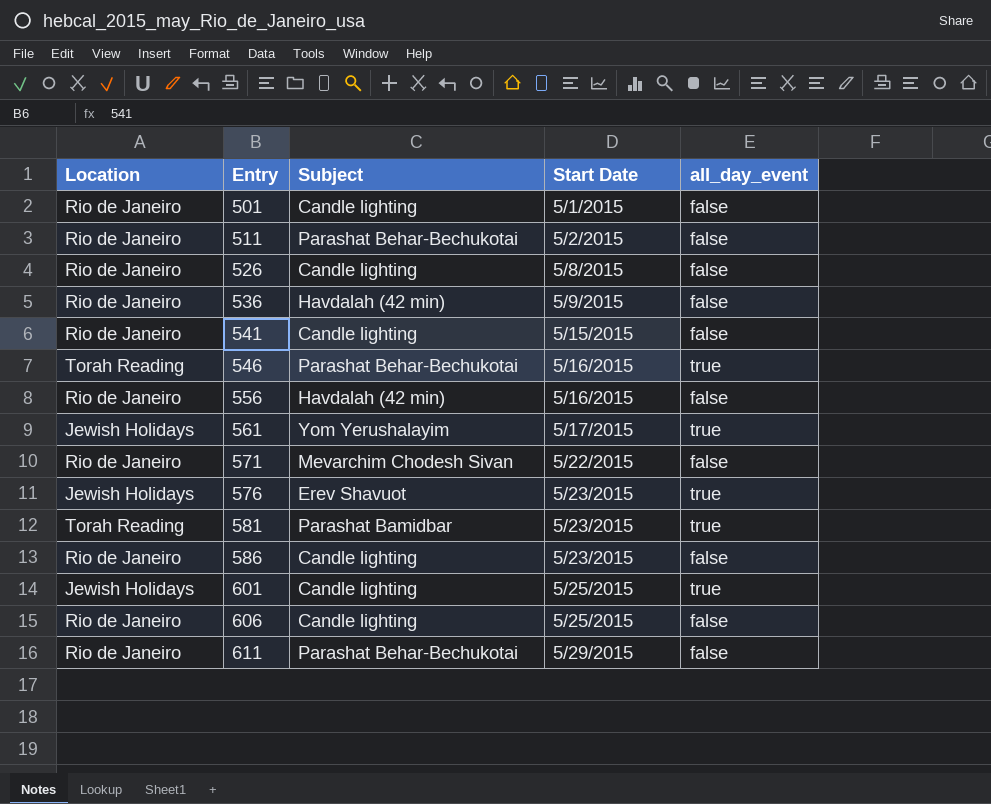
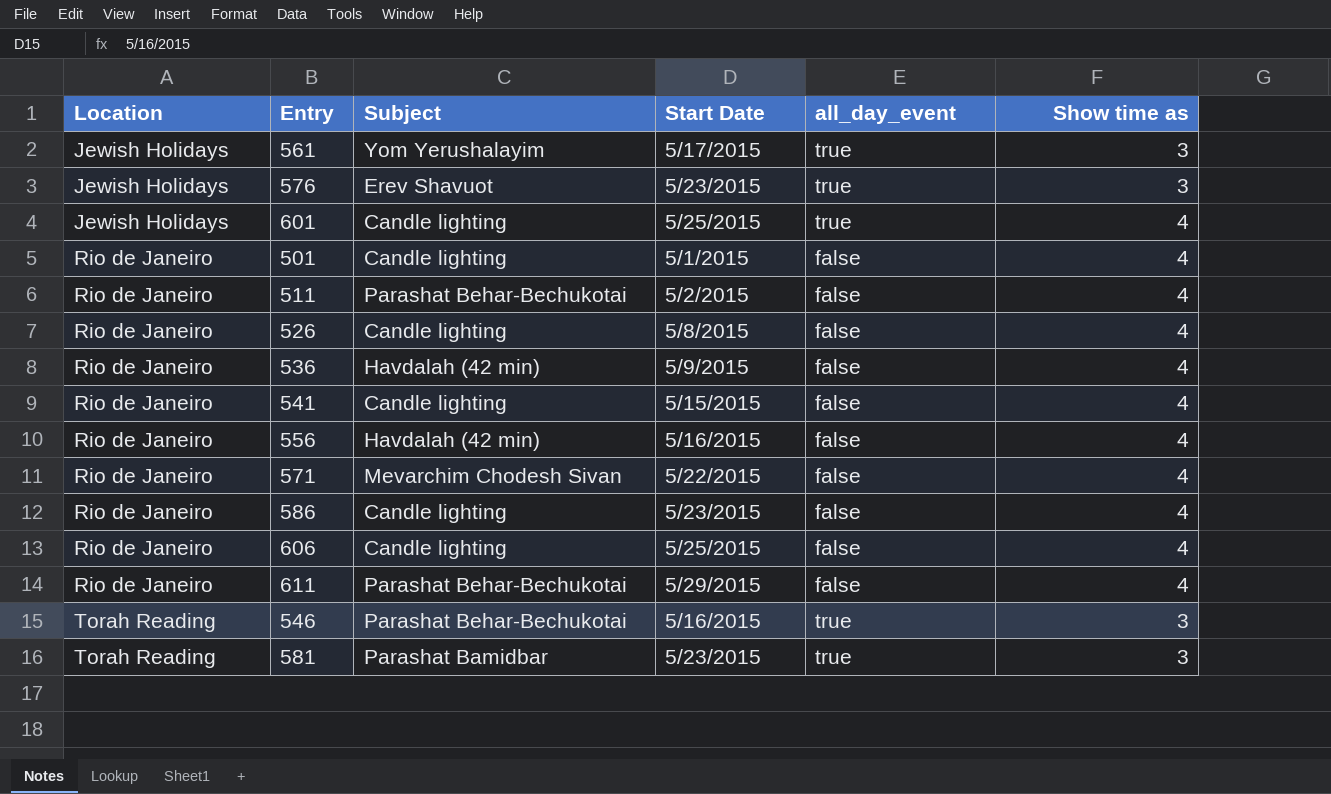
row order: Entry ascending -> Location ascending
column Show time as | position: none -> 6

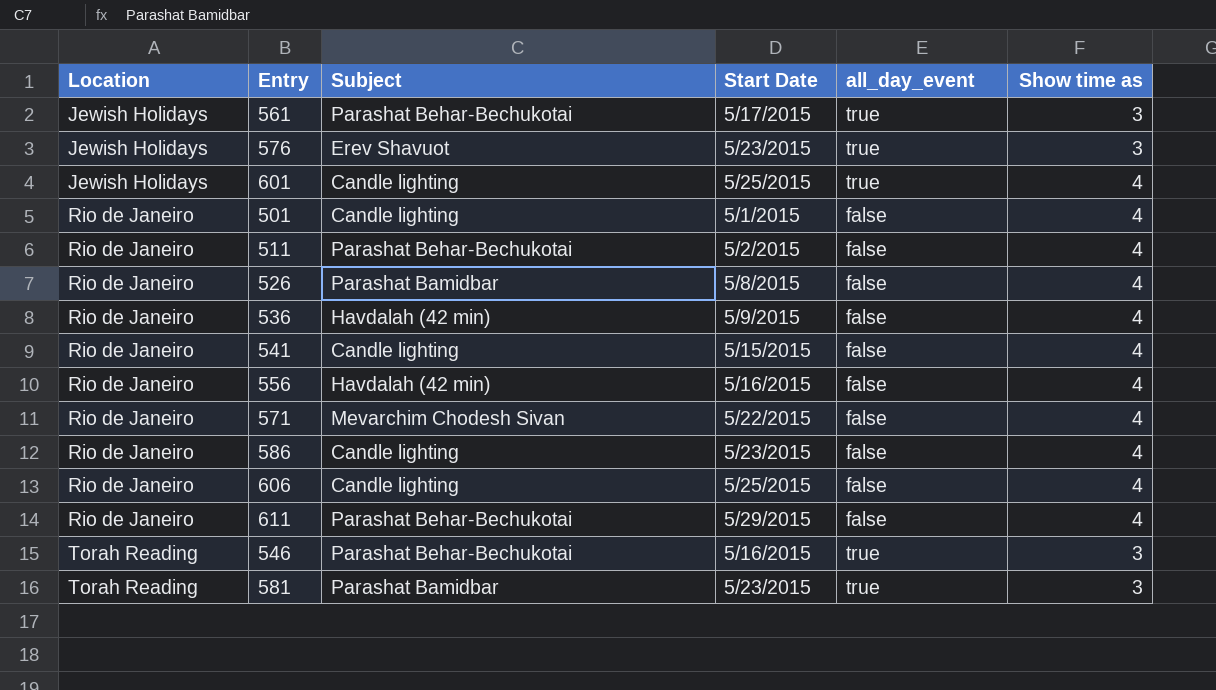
561 | Subject: Yom Yerushalayim -> Parashat Behar-Bechukotai
526 | Subject: Candle lighting -> Parashat Bamidbar

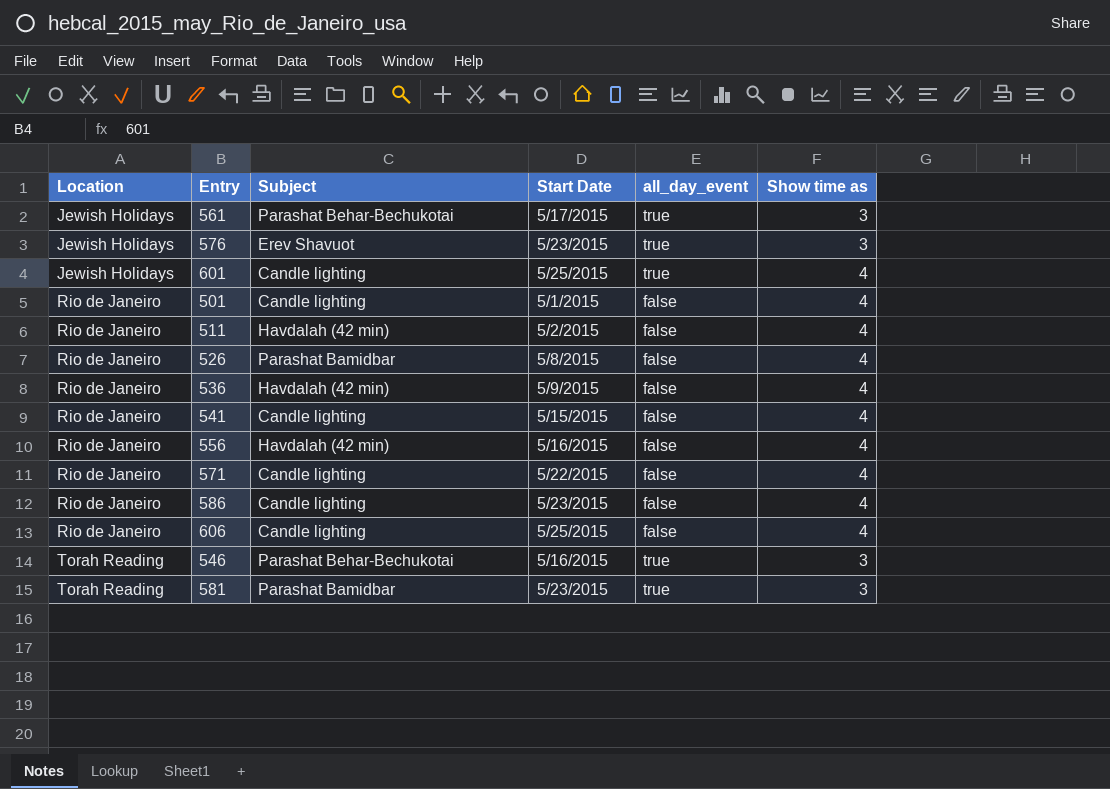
row 611: Rio de Janeiro | Parashat Behar-Bechukotai | 5/29/2015 | false | 4 -> none
511 | Subject: Parashat Behar-Bechukotai -> Havdalah (42 min)
571 | Subject: Mevarchim Chodesh Sivan -> Candle lighting

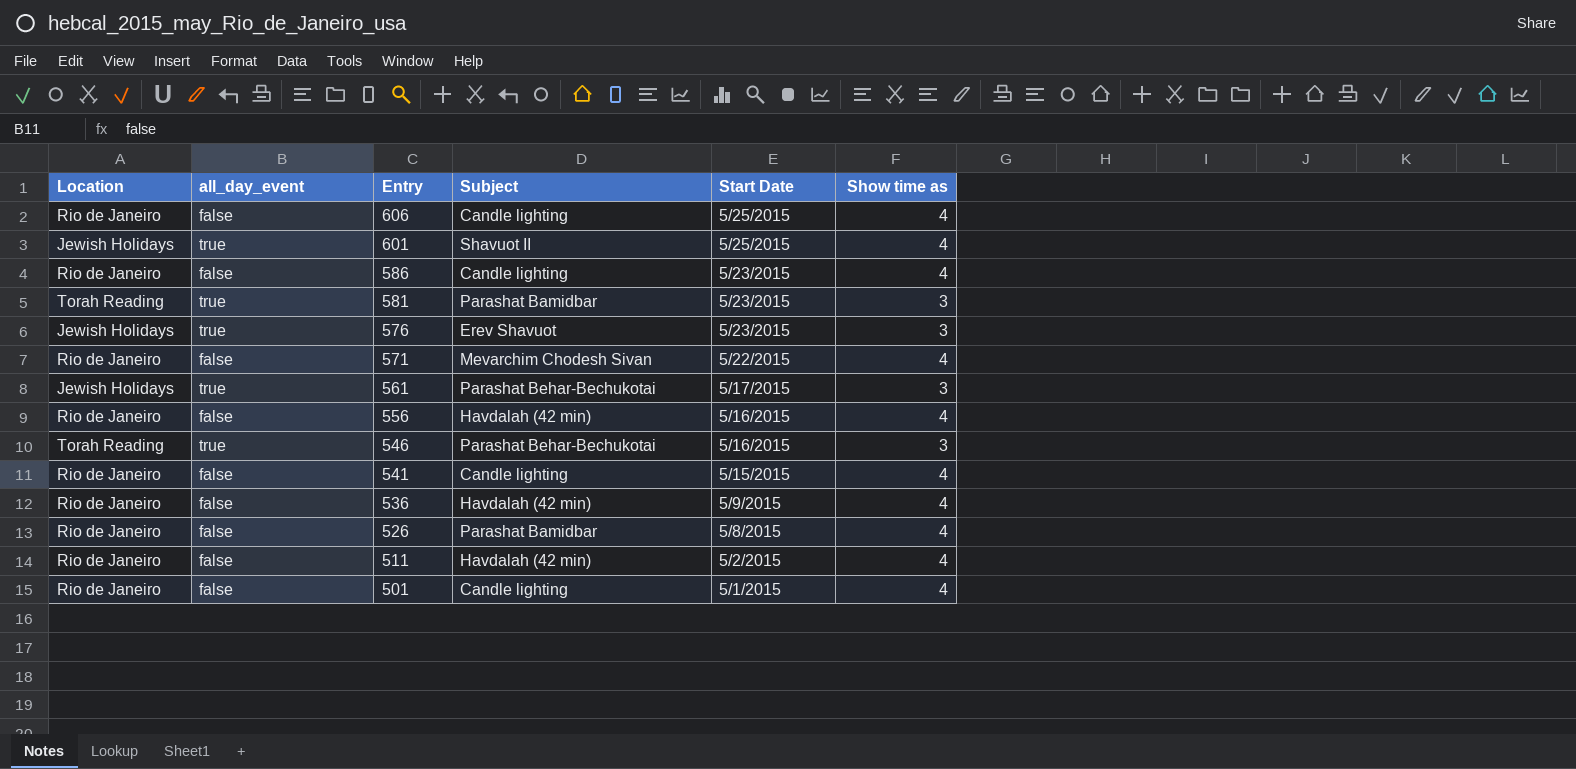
row order: Location ascending -> Entry descending
column all_day_event | position: 5 -> 2
601 | Subject: Candle lighting -> Shavuot II
571 | Subject: Candle lighting -> Mevarchim Chodesh Sivan

